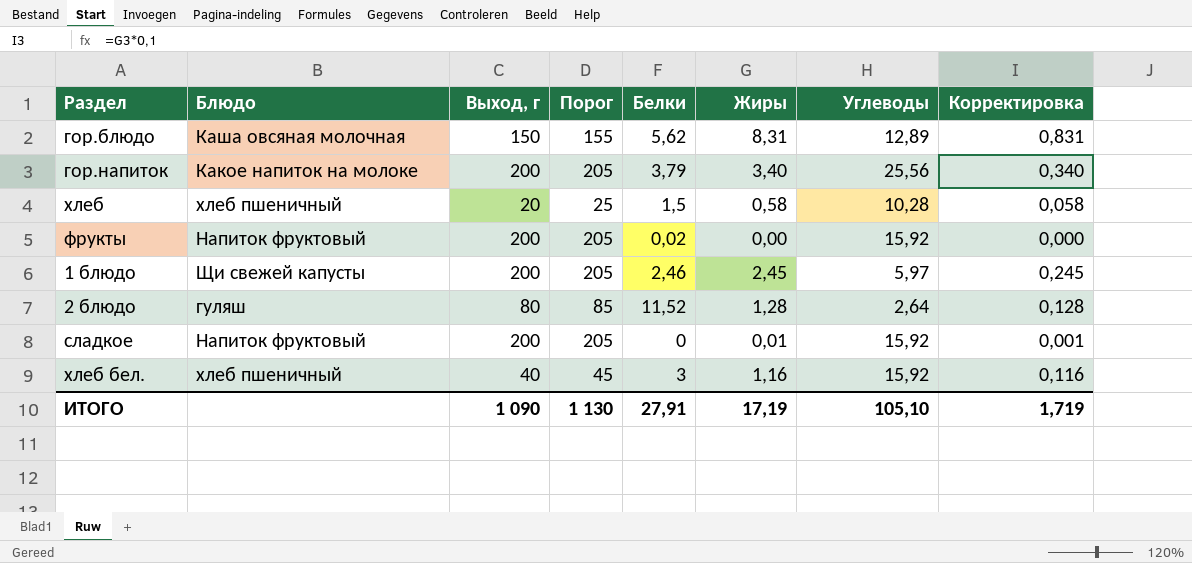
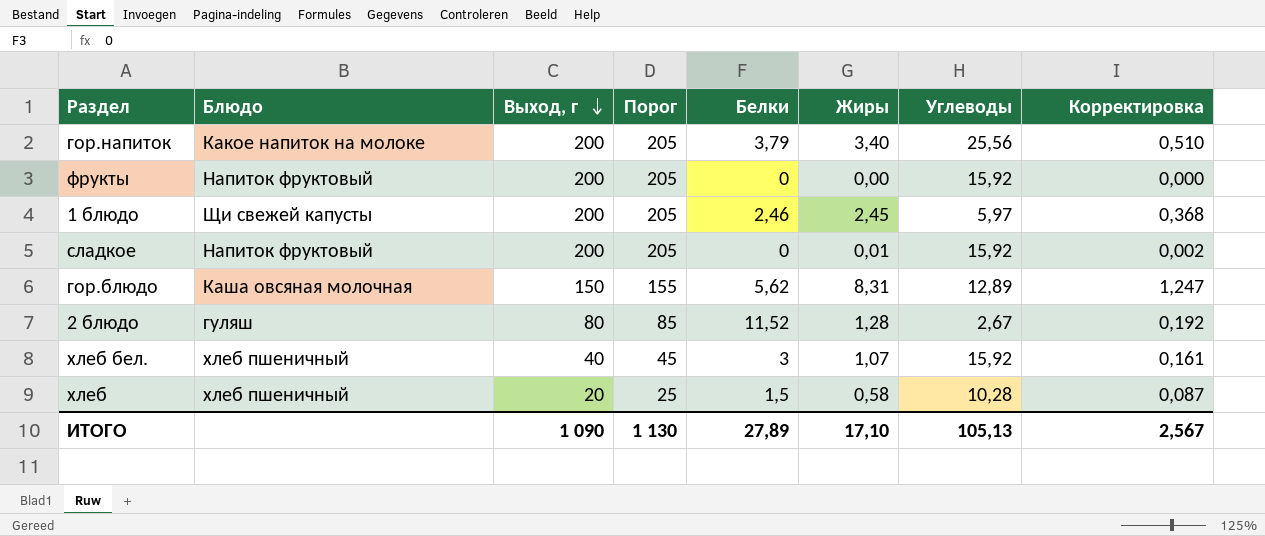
row order: none -> Выход, г descending
column Корректировка | formula: [Жиры] * 0,1 -> [Жиры] * 0,15
фрукты | Белки: 0,02 -> 0
2 блюдо | Углеводы: 2,64 -> 2,67
хлеб бел. | Жиры: 1,16 -> 1,07
ИТОГО | Белки: 27,91 -> 27,89
ИТОГО | Жиры: 17,19 -> 17,10
ИТОГО | Углеводы: 105,10 -> 105,13
ИТОГО | Корректировка: 1,719 -> 2,567

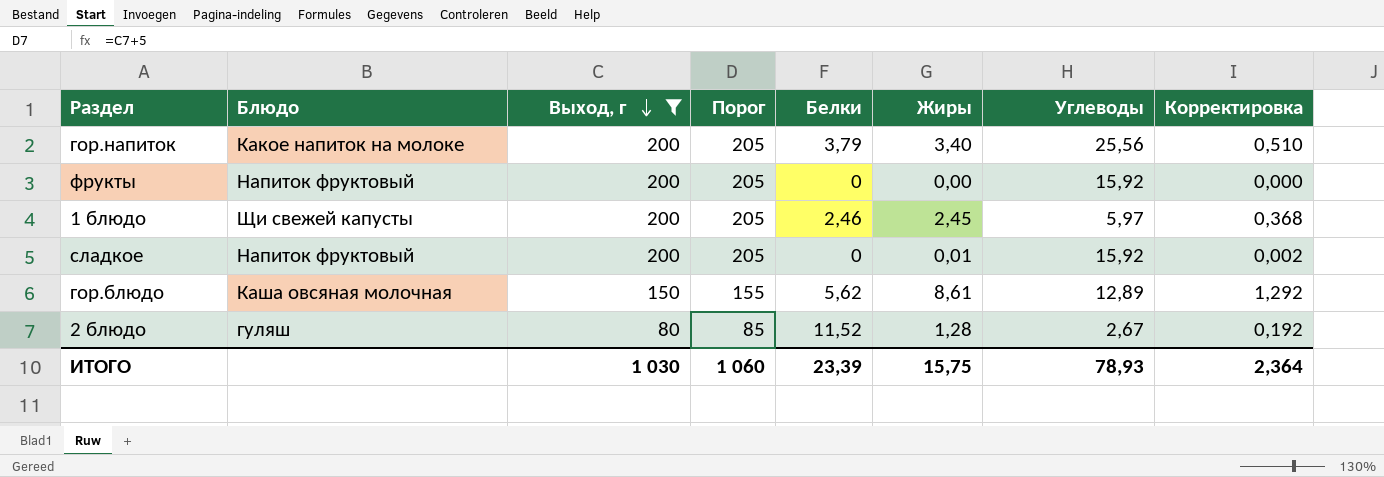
filter: none -> Выход, г >= 80
гор.блюдо | Жиры: 8,31 -> 8,61
гор.блюдо | Корректировка: 1,247 -> 1,292
ИТОГО | Выход, г: 1 090 -> 1 030
ИТОГО | Порог: 1 130 -> 1 060
ИТОГО | Белки: 27,89 -> 23,39
ИТОГО | Жиры: 17,10 -> 15,75
ИТОГО | Углеводы: 105,13 -> 78,93
ИТОГО | Корректировка: 2,567 -> 2,364

